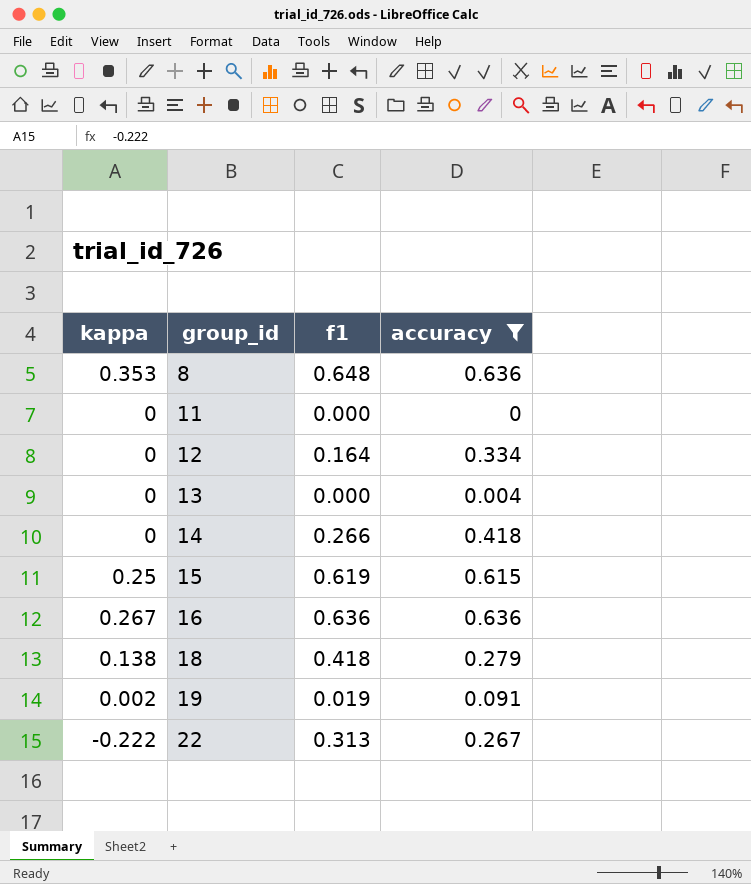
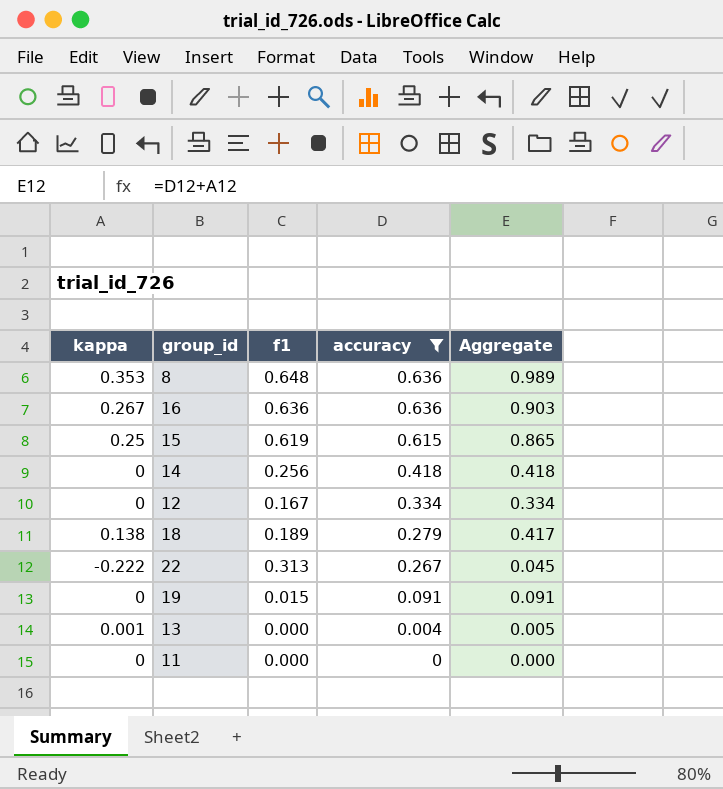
row order: group_id ascending -> accuracy descending
column Aggregate | formula: none -> [kappa] + [accuracy]
14 | f1: 0.266 -> 0.256
12 | f1: 0.164 -> 0.167
18 | f1: 0.418 -> 0.189
19 | kappa: 0.002 -> 0
19 | f1: 0.019 -> 0.015
13 | kappa: 0 -> 0.001

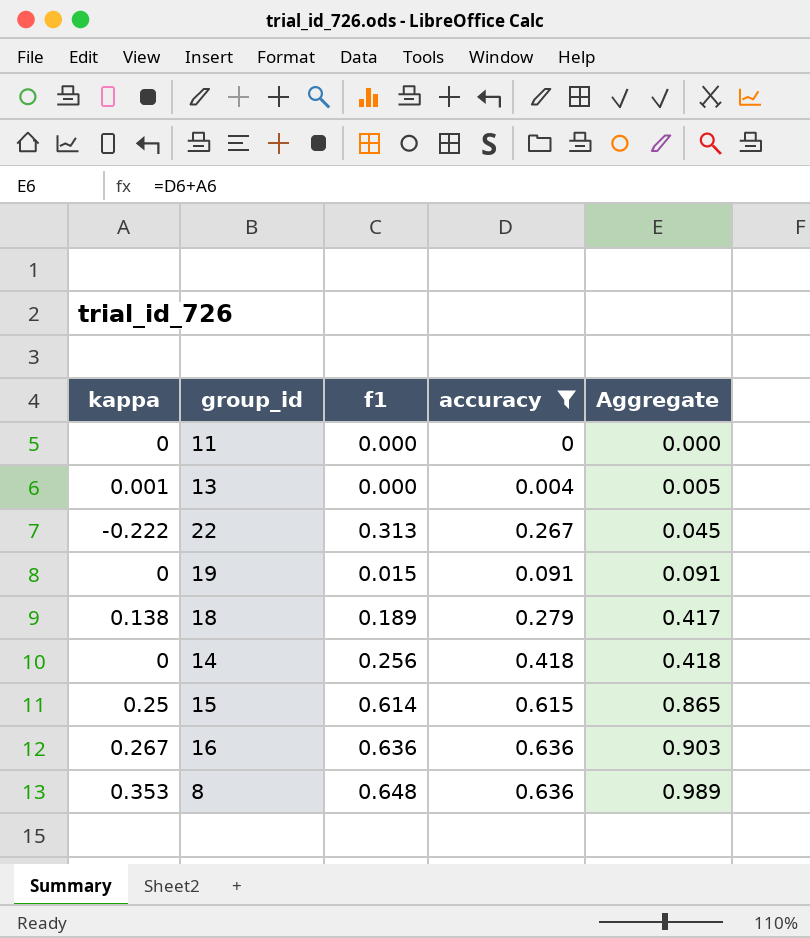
row order: accuracy descending -> Aggregate ascending
row 12: 0 | 0.167 | 0.334 | 0.334 -> none
15 | f1: 0.619 -> 0.614

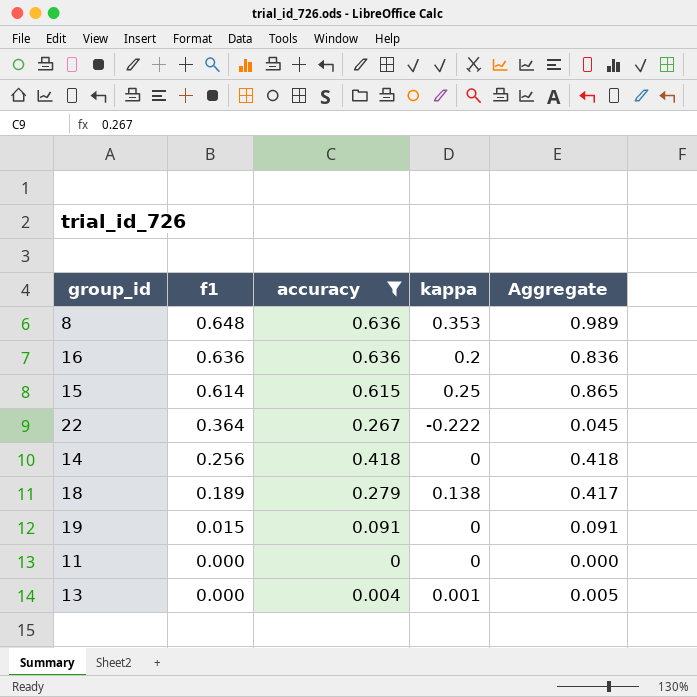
row order: Aggregate ascending -> f1 descending
column kappa | position: 1 -> 4
16 | kappa: 0.267 -> 0.2
16 | Aggregate: 0.903 -> 0.836
22 | f1: 0.313 -> 0.364

